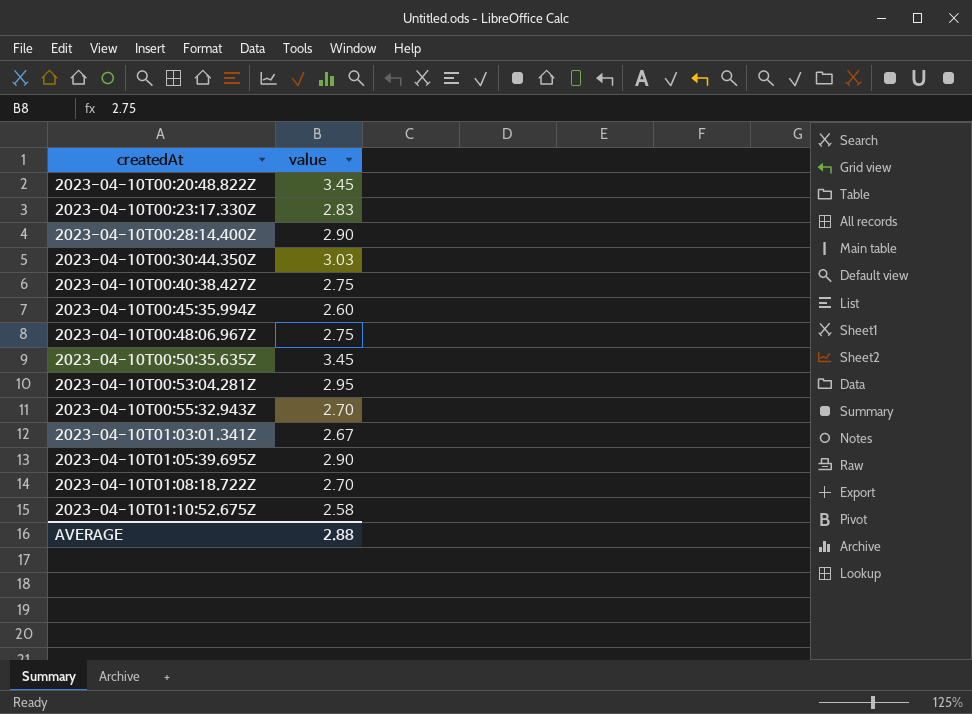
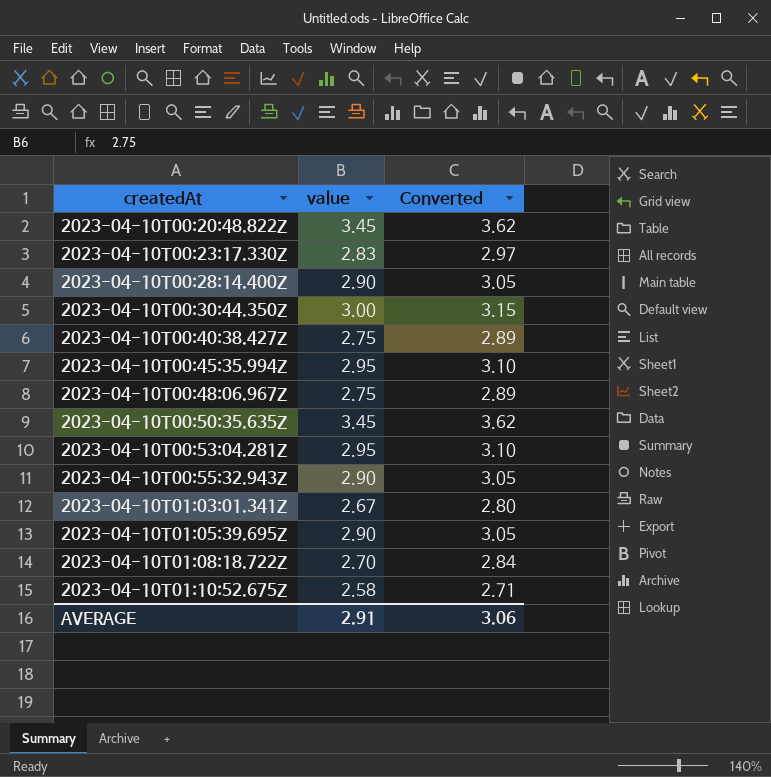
column Converted | formula: none -> [value] * 1.05
2023-04-10T00:30:44.350Z | value: 3.03 -> 3.00
2023-04-10T00:45:35.994Z | value: 2.60 -> 2.95
2023-04-10T00:55:32.943Z | value: 2.70 -> 2.90
AVERAGE | value: 2.88 -> 2.91

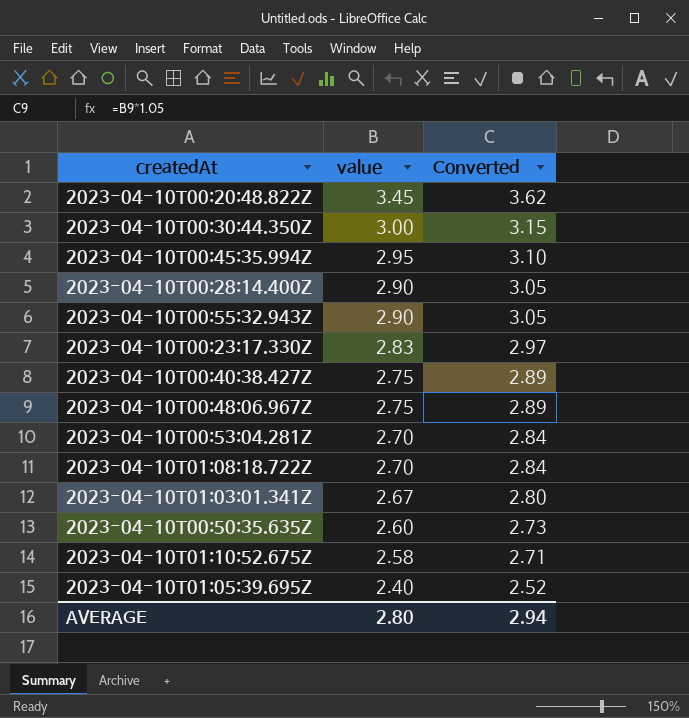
row order: createdAt ascending -> value descending
2023-04-10T00:53:04.281Z | value: 2.95 -> 2.70
2023-04-10T00:53:04.281Z | Converted: 3.10 -> 2.84
2023-04-10T00:50:35.635Z | value: 3.45 -> 2.60
2023-04-10T00:50:35.635Z | Converted: 3.62 -> 2.73
2023-04-10T01:05:39.695Z | value: 2.90 -> 2.40
2023-04-10T01:05:39.695Z | Converted: 3.05 -> 2.52
AVERAGE | value: 2.91 -> 2.80
AVERAGE | Converted: 3.06 -> 2.94

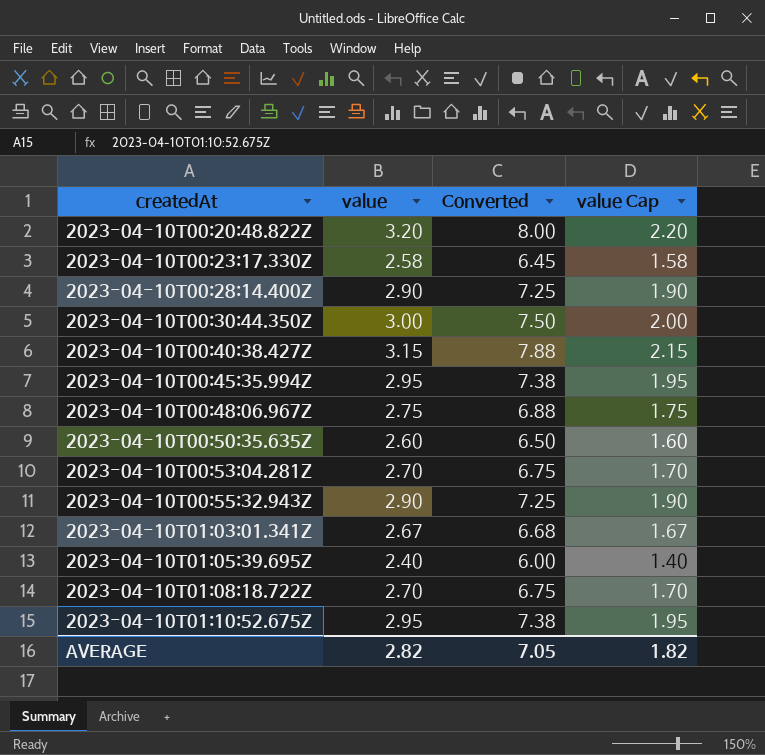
row order: value descending -> createdAt ascending
column Converted | formula: [value] * 1.05 -> [value] * 2.5
column value Cap | formula: none -> [value] - 1
2023-04-10T00:20:48.822Z | value: 3.45 -> 3.20
2023-04-10T00:23:17.330Z | value: 2.83 -> 2.58
2023-04-10T00:40:38.427Z | value: 2.75 -> 3.15
2023-04-10T01:10:52.675Z | value: 2.58 -> 2.95
AVERAGE | value: 2.80 -> 2.82
AVERAGE | Converted: 2.94 -> 7.05

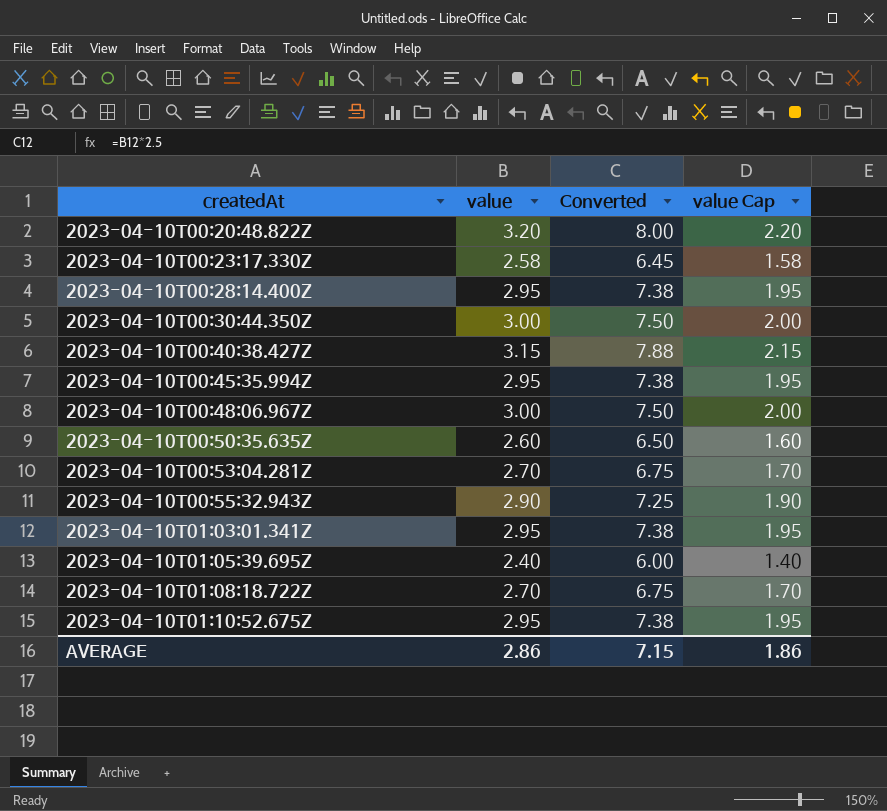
2023-04-10T00:28:14.400Z | value: 2.90 -> 2.95
2023-04-10T00:28:14.400Z | Converted: 7.25 -> 7.38
2023-04-10T00:28:14.400Z | value Cap: 1.90 -> 1.95
2023-04-10T00:48:06.967Z | value: 2.75 -> 3.00
2023-04-10T00:48:06.967Z | Converted: 6.88 -> 7.50
2023-04-10T00:48:06.967Z | value Cap: 1.75 -> 2.00
2023-04-10T01:03:01.341Z | value: 2.67 -> 2.95
2023-04-10T01:03:01.341Z | Converted: 6.68 -> 7.38
2023-04-10T01:03:01.341Z | value Cap: 1.67 -> 1.95
AVERAGE | value: 2.82 -> 2.86
AVERAGE | Converted: 7.05 -> 7.15
AVERAGE | value Cap: 1.82 -> 1.86

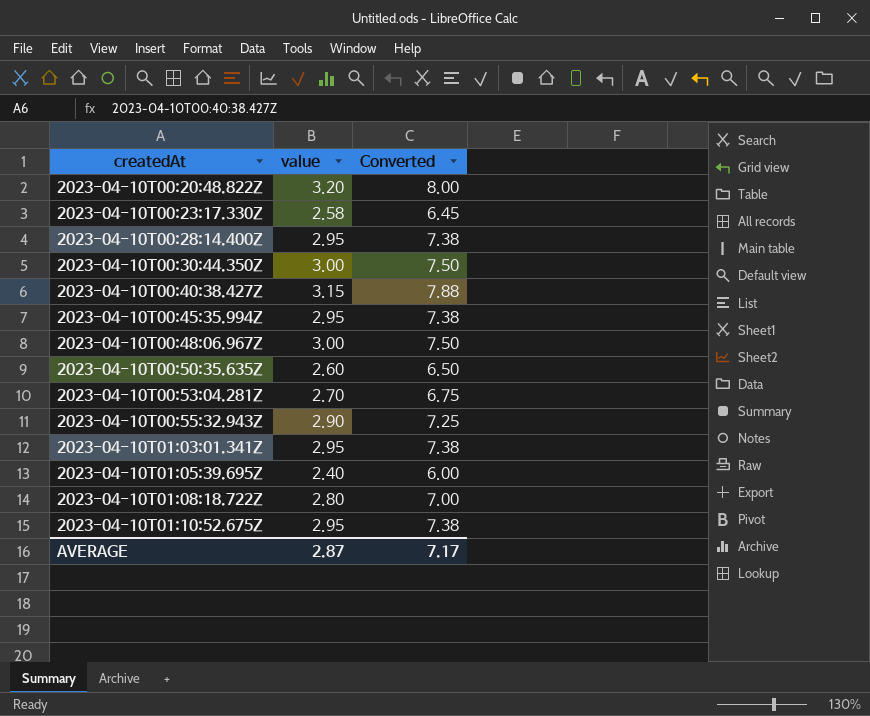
column value Cap | formula: [value] - 1 -> none
2023-04-10T01:08:18.722Z | value: 2.70 -> 2.80
2023-04-10T01:08:18.722Z | Converted: 6.75 -> 7.00
AVERAGE | value: 2.86 -> 2.87
AVERAGE | Converted: 7.15 -> 7.17

